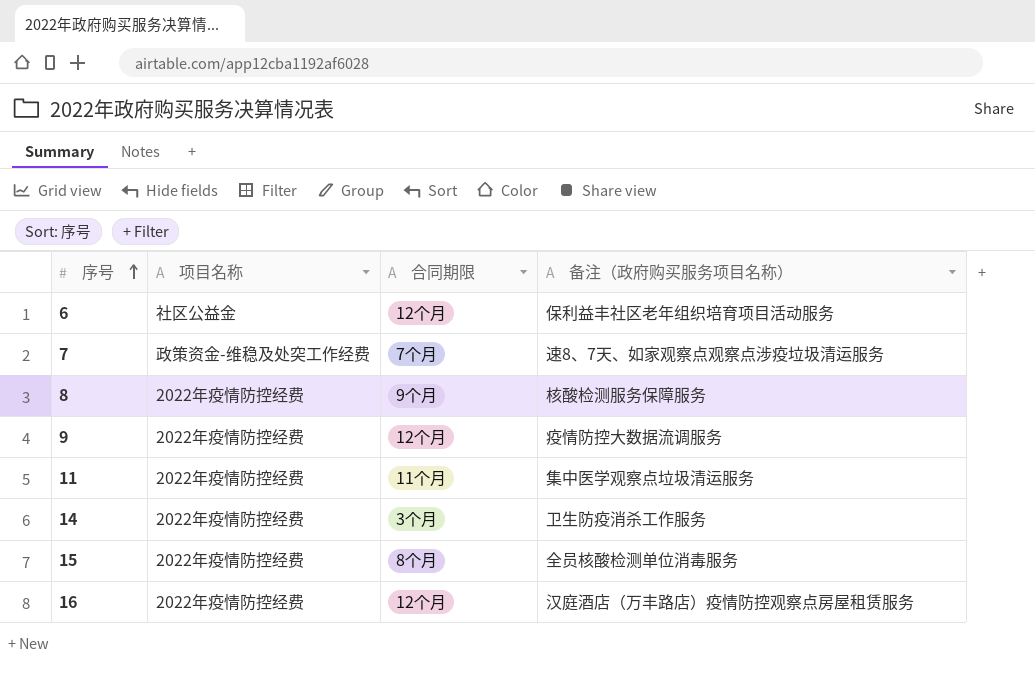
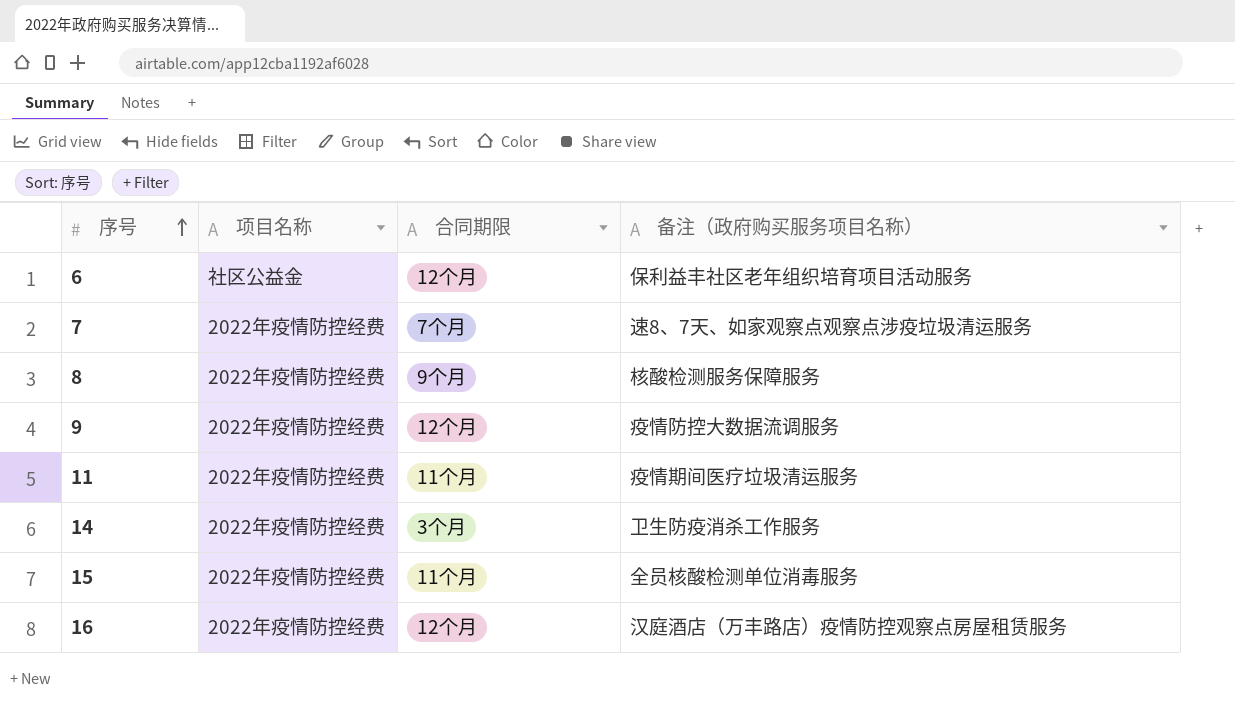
7 | 项目名称: 政策资金-维稳及处突工作经费 -> 2022年疫情防控经费
11 | 备注（政府购买服务项目名称）: 集中医学观察点垃圾清运服务 -> 疫情期间医疗垃圾清运服务
15 | 合同期限: 8个月 -> 11个月

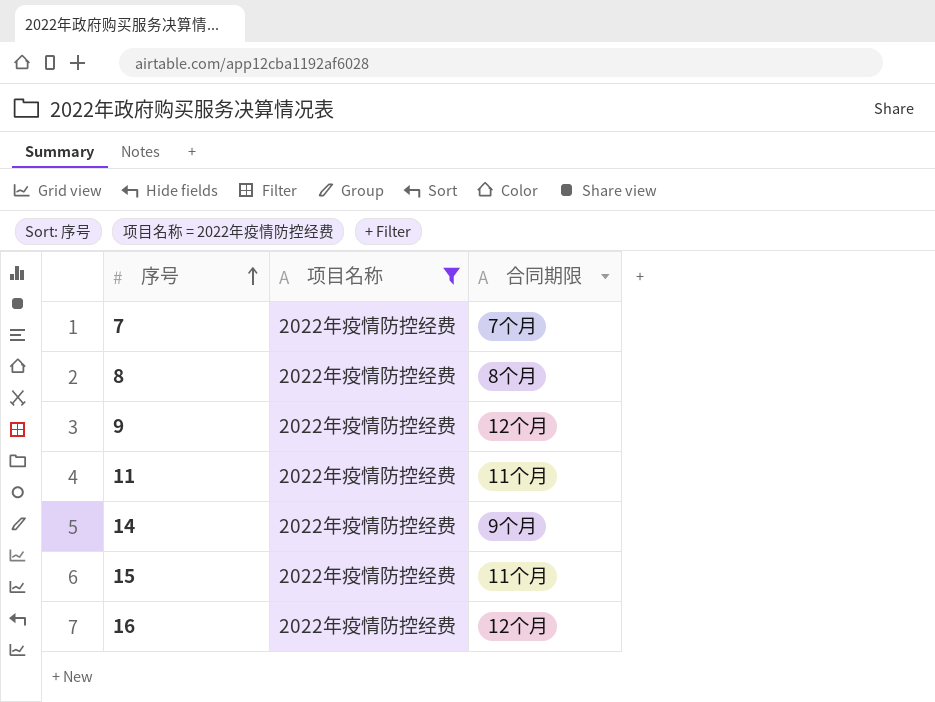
filter: none -> 项目名称 = 2022年疫情防控经费
column 备注（政府购买服务项目名称） | position: 4 -> none
8 | 合同期限: 9个月 -> 8个月
14 | 合同期限: 3个月 -> 9个月

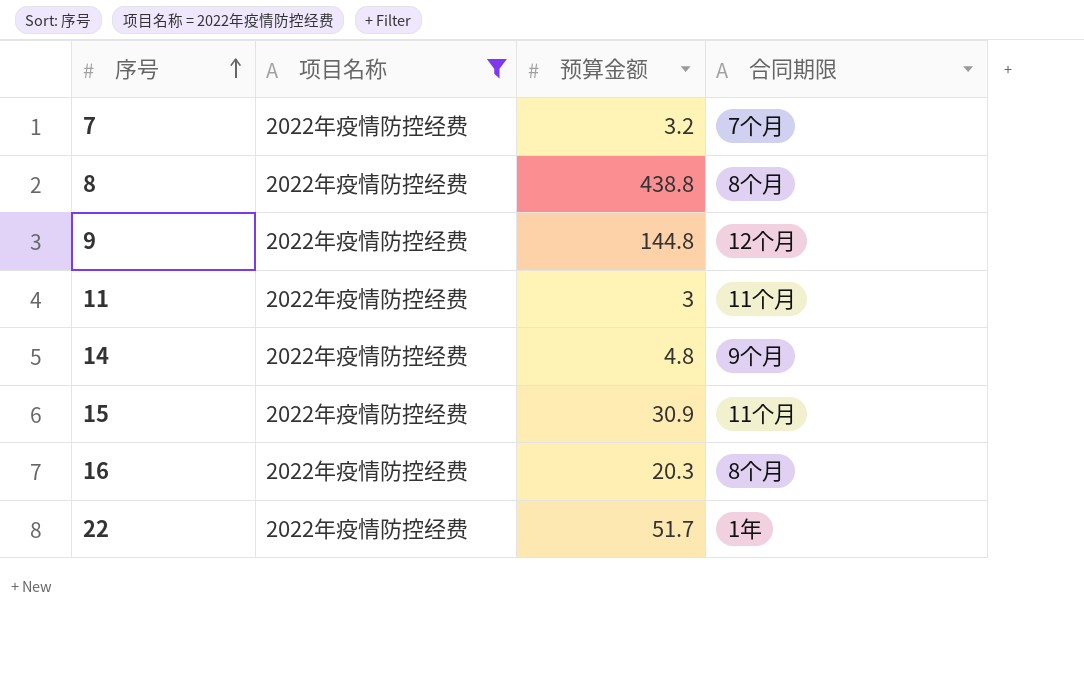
column 预算金额 | position: none -> 3
16 | 合同期限: 12个月 -> 8个月
row 22: none -> 2022年疫情防控经费 | 51.7 | 1年

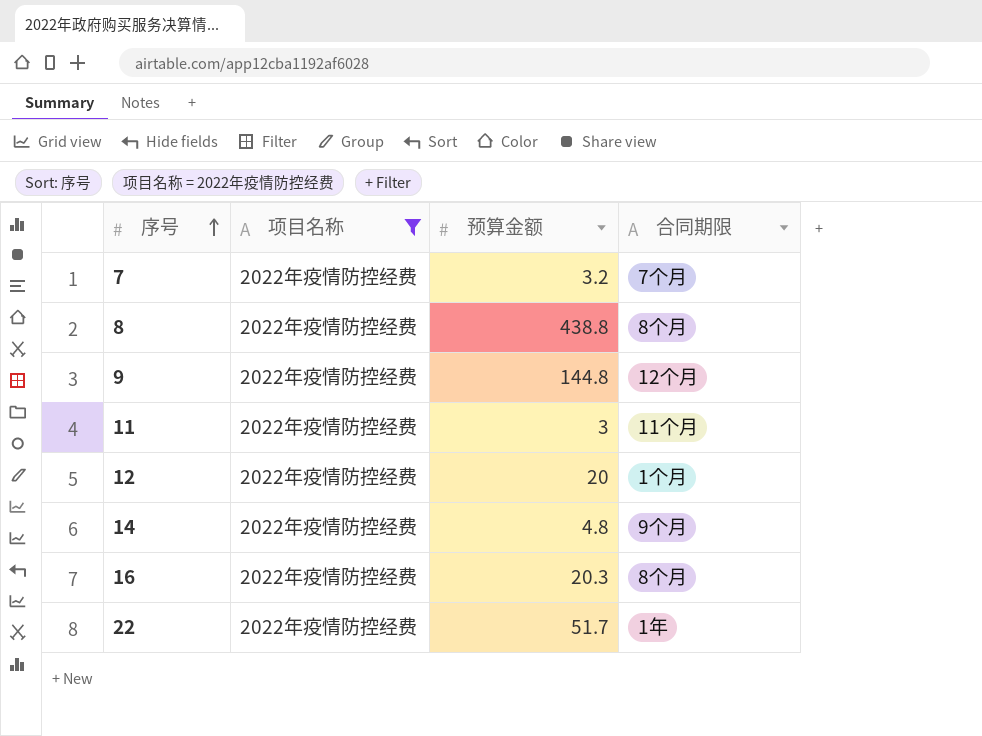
row 15: 2022年疫情防控经费 | 30.9 | 11个月 -> none
row 12: none -> 2022年疫情防控经费 | 20 | 1个月

